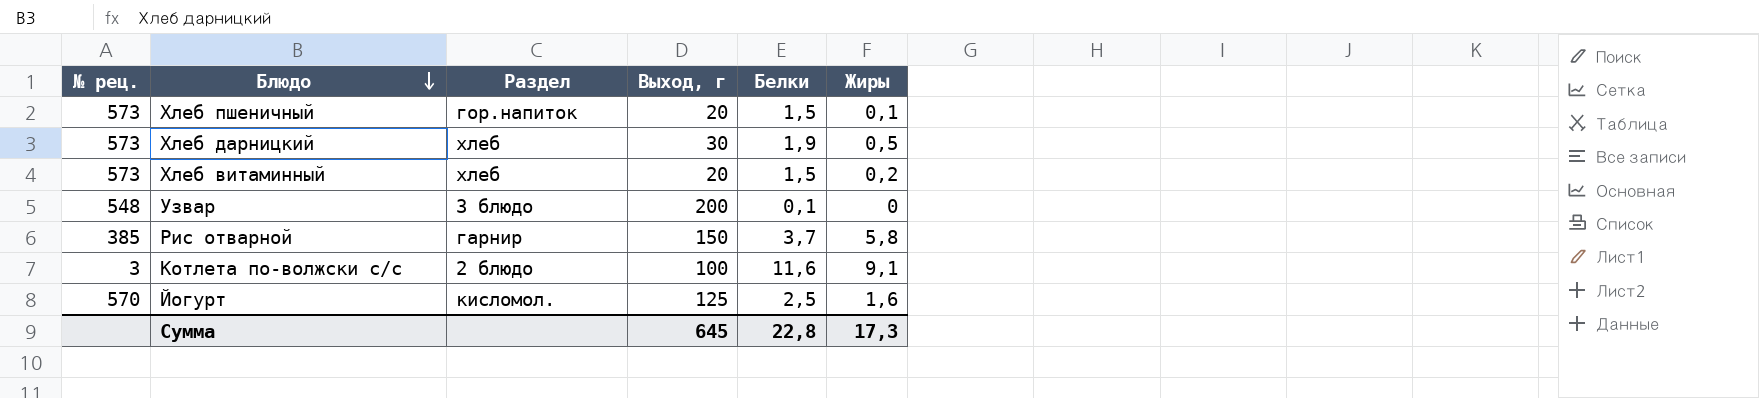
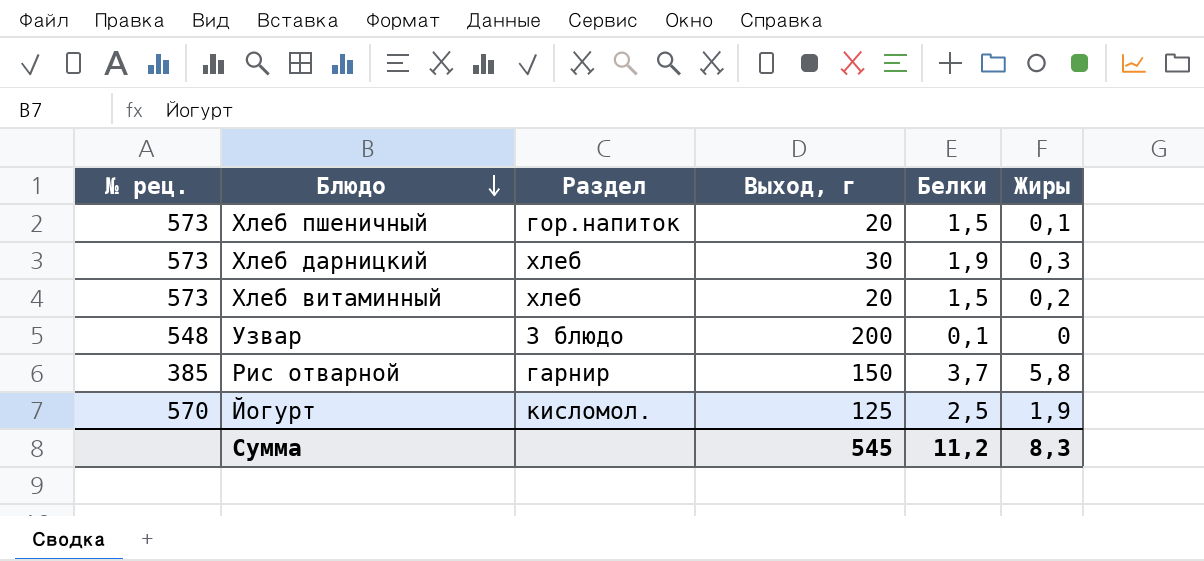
row Котлета по-волжски с/с: 3 | 2 блюдо | 100 | 11,6 | 9,1 -> none
Хлеб дарницкий | Жиры: 0,5 -> 0,3
Йогурт | Жиры: 1,6 -> 1,9
Сумма | Выход, г: 645 -> 545
Сумма | Белки: 22,8 -> 11,2
Сумма | Жиры: 17,3 -> 8,3

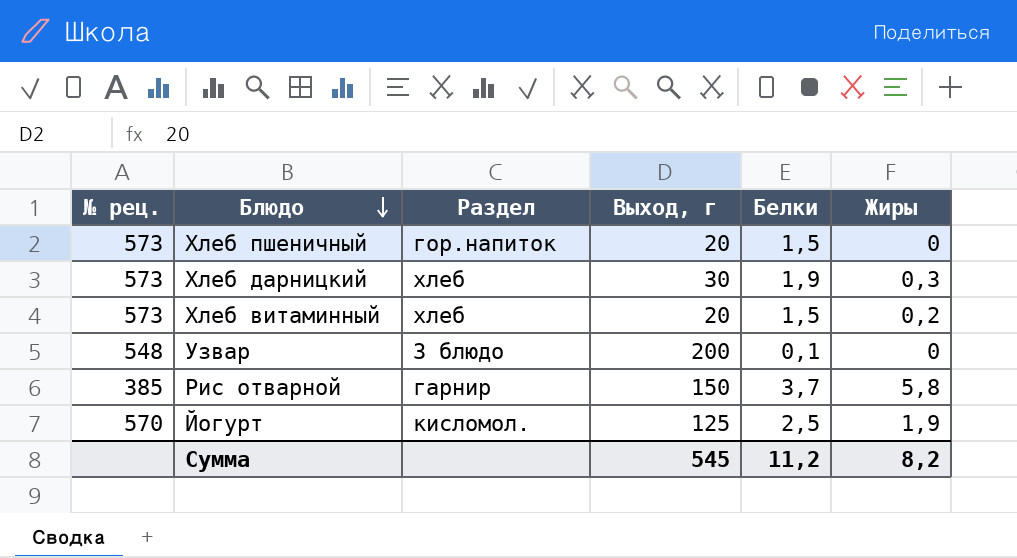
Хлеб пшеничный | Жиры: 0,1 -> 0
Сумма | Жиры: 8,3 -> 8,2

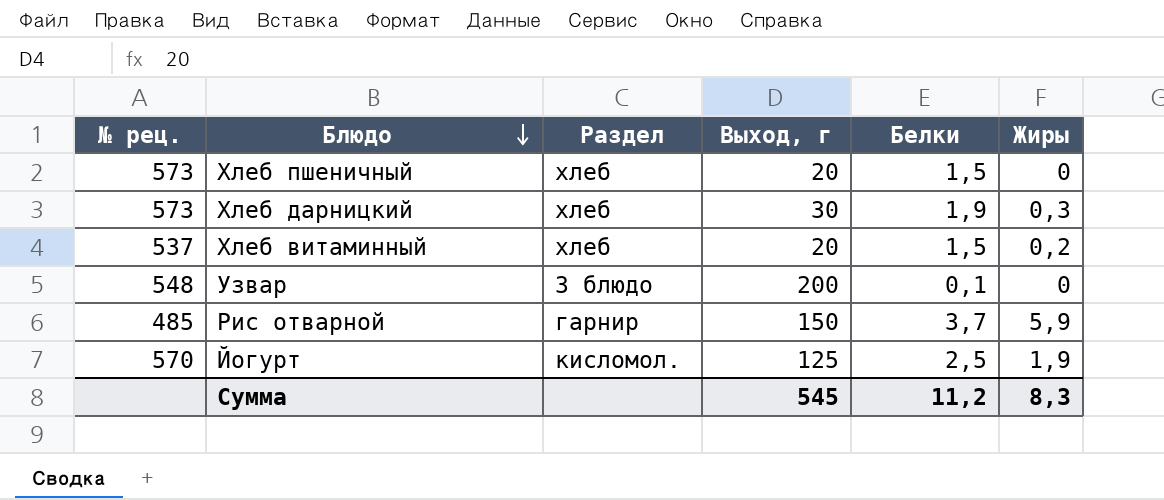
Хлеб пшеничный | Раздел: гор.напиток -> хлеб
Хлеб витаминный | № рец.: 573 -> 537
Рис отварной | № рец.: 385 -> 485
Рис отварной | Жиры: 5,8 -> 5,9
Сумма | Жиры: 8,2 -> 8,3

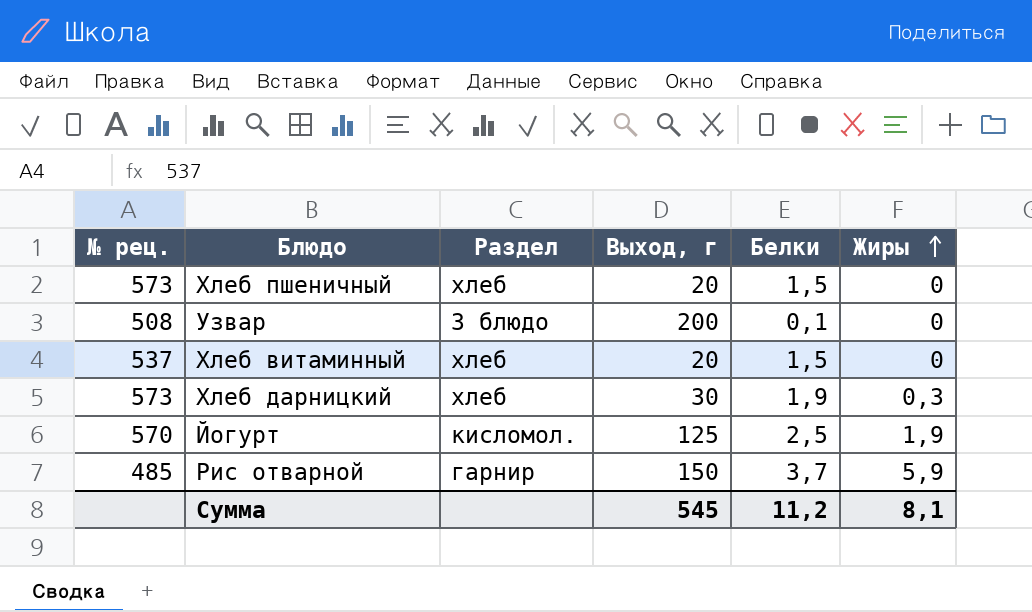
row order: Блюдо descending -> Жиры ascending
Узвар | № рец.: 548 -> 508
Хлеб витаминный | Жиры: 0,2 -> 0
Сумма | Жиры: 8,3 -> 8,1

